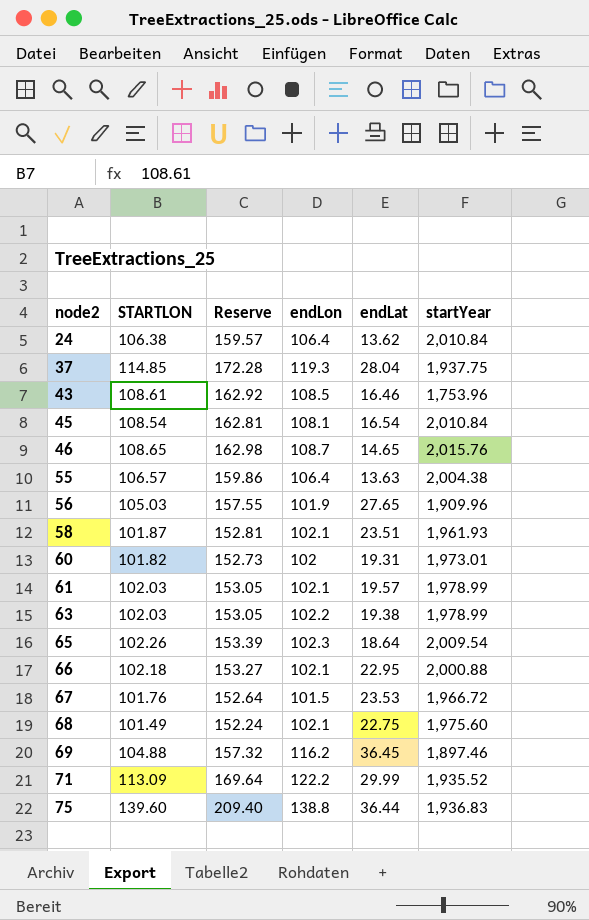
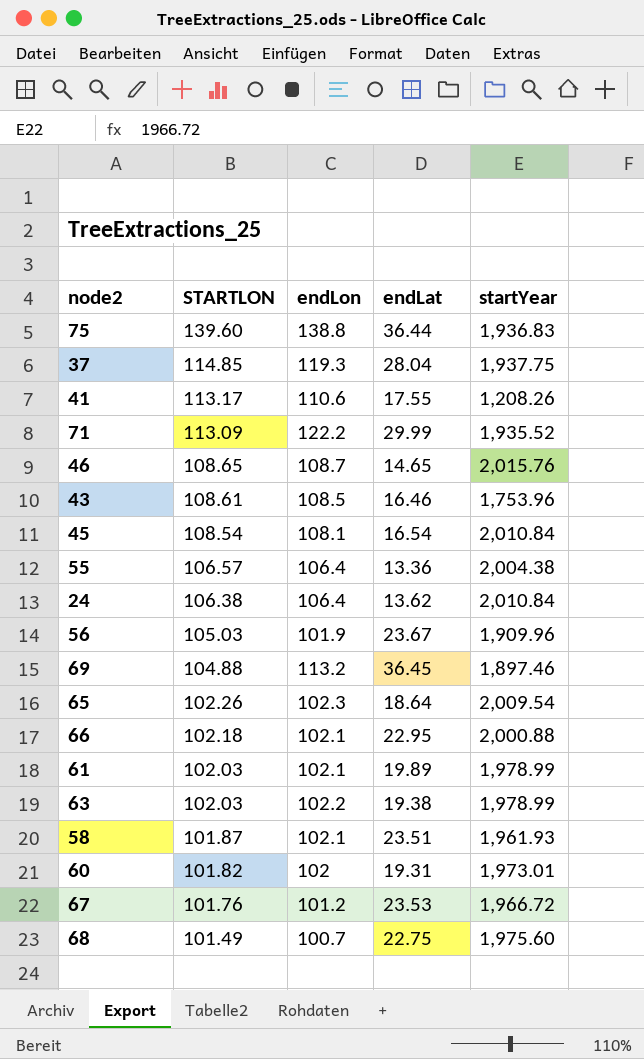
row order: node2 ascending -> STARTLON descending
column Reserve | formula: [STARTLON] * 1.5 -> none
row 41: none -> 113.17 | 110.6 | 17.55 | 1,208.26
55 | endLat: 13.63 -> 13.36
56 | endLat: 27.65 -> 23.67
69 | endLon: 116.2 -> 113.2
61 | endLat: 19.57 -> 19.89
67 | endLon: 101.5 -> 101.2
68 | endLon: 102.1 -> 100.7

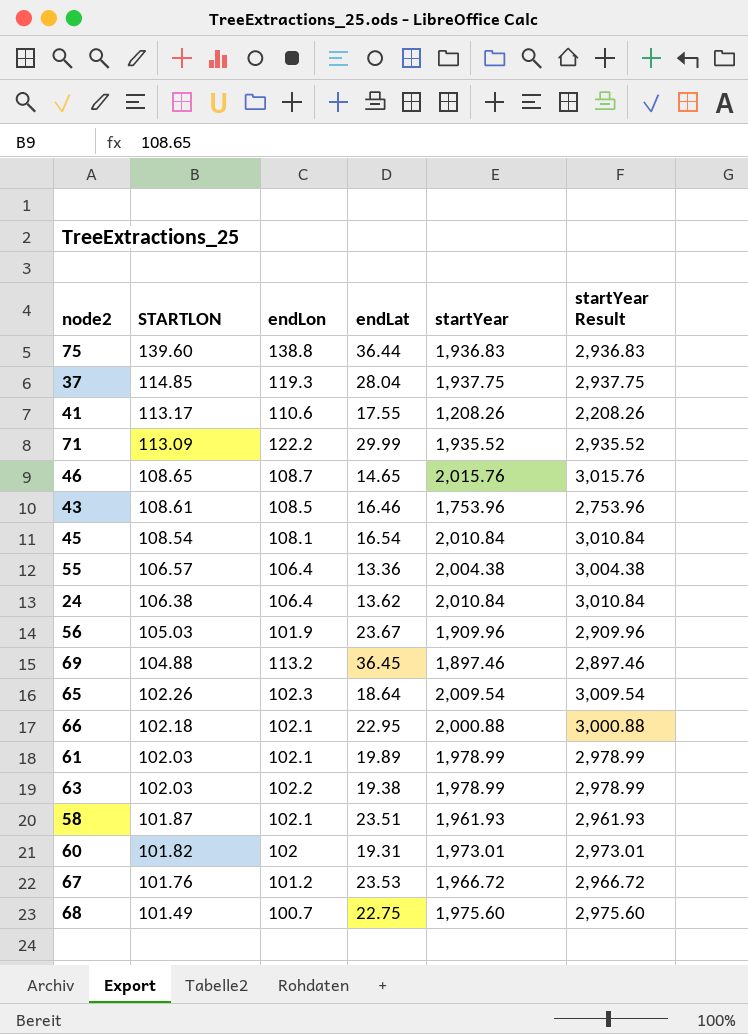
column startYear Result | formula: none -> [startYear] + 1000

